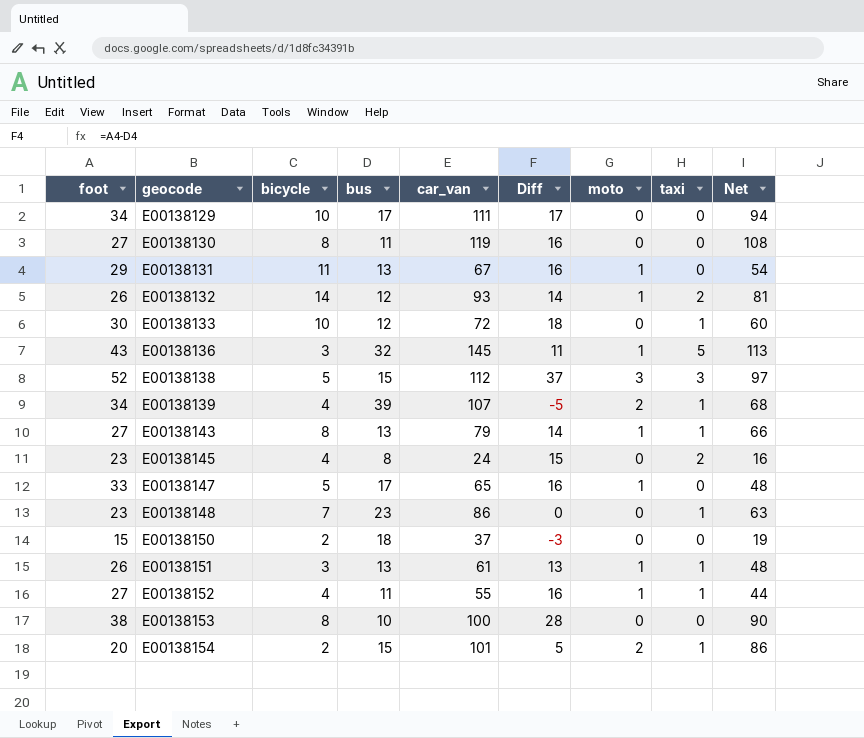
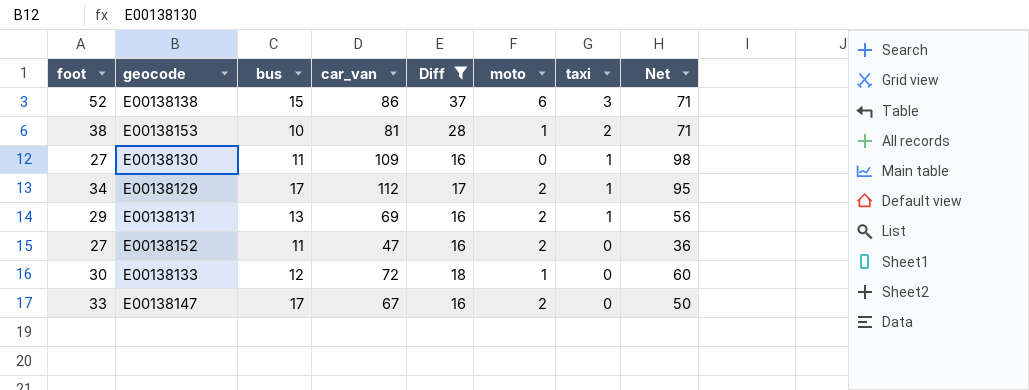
filter: none -> Diff >= 16
row order: geocode ascending -> taxi descending
column bicycle | position: 3 -> none
E00138138 | car_van: 112 -> 86
E00138138 | moto: 3 -> 6
E00138138 | Net: 97 -> 71
E00138153 | car_van: 100 -> 81
E00138153 | moto: 0 -> 1
E00138153 | taxi: 0 -> 2
E00138153 | Net: 90 -> 71
E00138130 | car_van: 119 -> 109
E00138130 | taxi: 0 -> 1
E00138130 | Net: 108 -> 98
E00138129 | car_van: 111 -> 112
E00138129 | moto: 0 -> 2
E00138129 | taxi: 0 -> 1
E00138129 | Net: 94 -> 95
E00138131 | car_van: 67 -> 69
E00138131 | moto: 1 -> 2
E00138131 | taxi: 0 -> 1
E00138131 | Net: 54 -> 56
E00138152 | car_van: 55 -> 47
E00138152 | moto: 1 -> 2
E00138152 | taxi: 1 -> 0
E00138152 | Net: 44 -> 36
E00138133 | moto: 0 -> 1
E00138133 | taxi: 1 -> 0
E00138147 | car_van: 65 -> 67
E00138147 | moto: 1 -> 2
E00138147 | Net: 48 -> 50

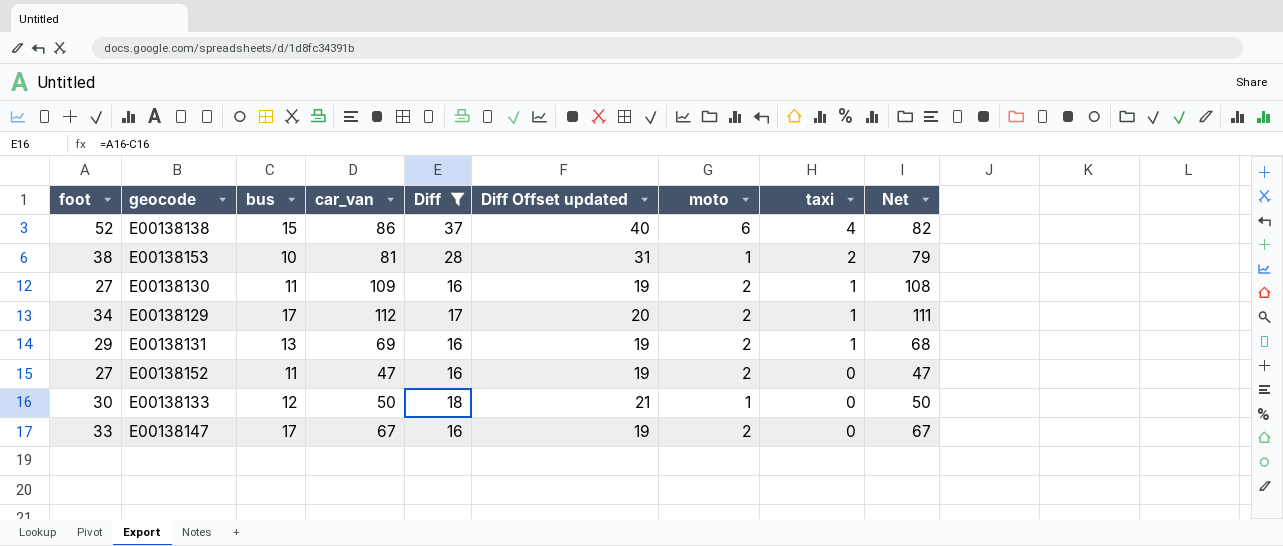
column Diff Offset updated | formula: none -> [Diff] + 3
column Net | formula: [car_van] - [bus] -> [car_van] - [taxi]
E00138138 | taxi: 3 -> 4
E00138130 | moto: 0 -> 2
E00138133 | car_van: 72 -> 50

